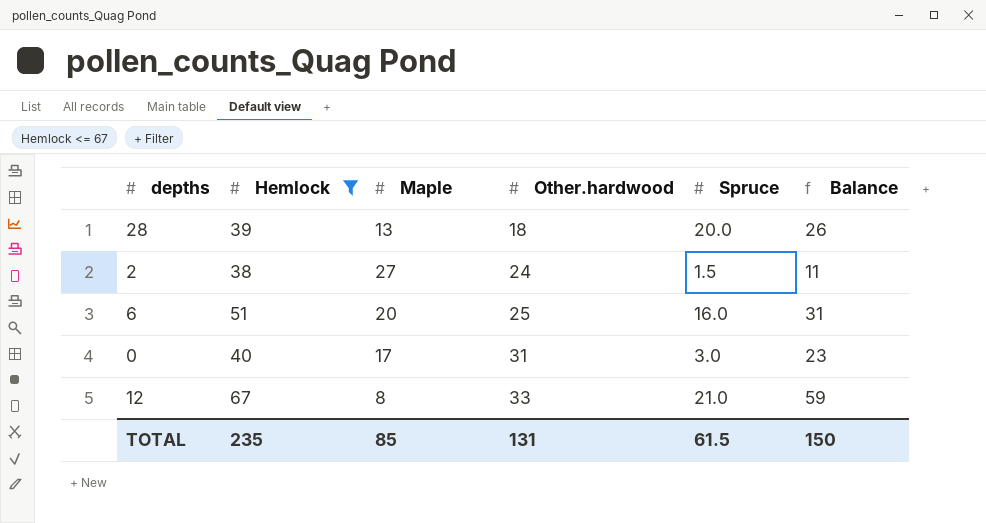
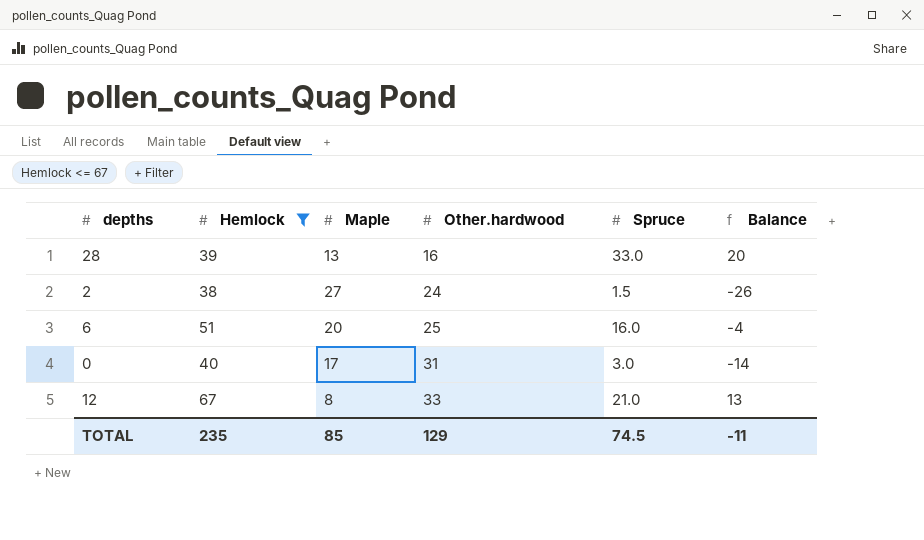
column Balance | formula: [Hemlock] - [Maple] -> [Spruce] - [Maple]
28 | Other.hardwood: 18 -> 16
28 | Spruce: 20.0 -> 33.0
TOTAL | Other.hardwood: 131 -> 129
TOTAL | Spruce: 61.5 -> 74.5
TOTAL | Balance: 150 -> -11

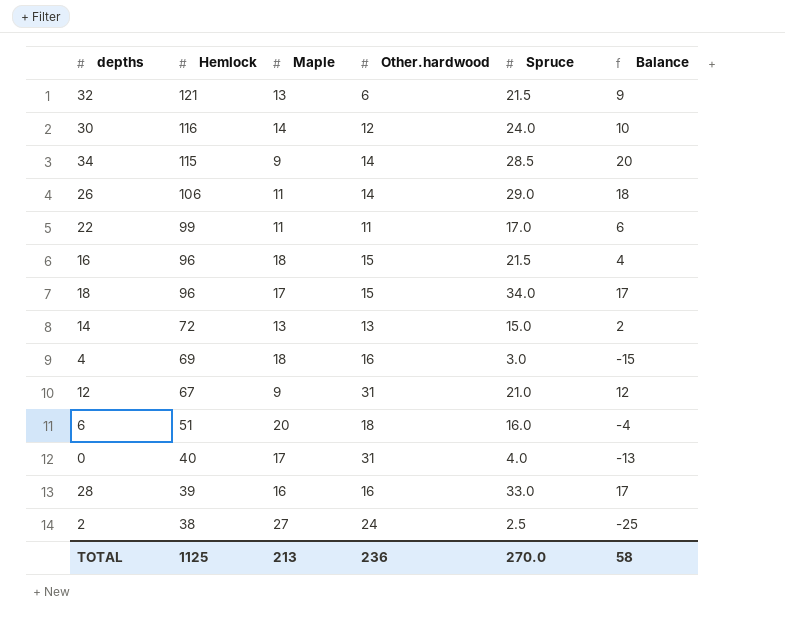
filter: Hemlock <= 67 -> none
row order: Other.hardwood ascending -> Hemlock descending
12 | Maple: 8 -> 9
12 | Other.hardwood: 33 -> 31
12 | Balance: 13 -> 12
6 | Other.hardwood: 25 -> 18
0 | Spruce: 3.0 -> 4.0
0 | Balance: -14 -> -13
28 | Maple: 13 -> 16
28 | Balance: 20 -> 17
2 | Spruce: 1.5 -> 2.5
2 | Balance: -26 -> -25
TOTAL | Hemlock: 235 -> 1125
TOTAL | Maple: 85 -> 213
TOTAL | Other.hardwood: 129 -> 236
TOTAL | Spruce: 74.5 -> 270.0
TOTAL | Balance: -11 -> 58

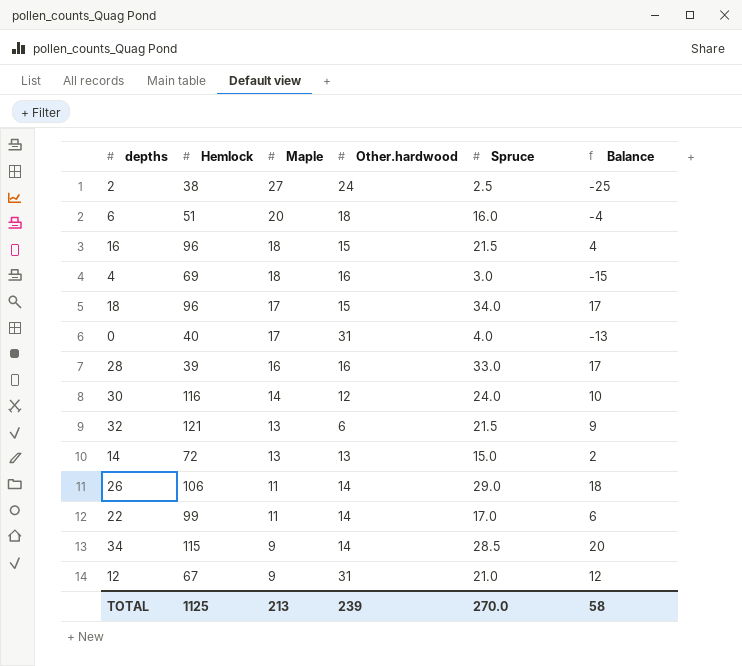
row order: Hemlock descending -> Maple descending
22 | Other.hardwood: 11 -> 14
TOTAL | Other.hardwood: 236 -> 239

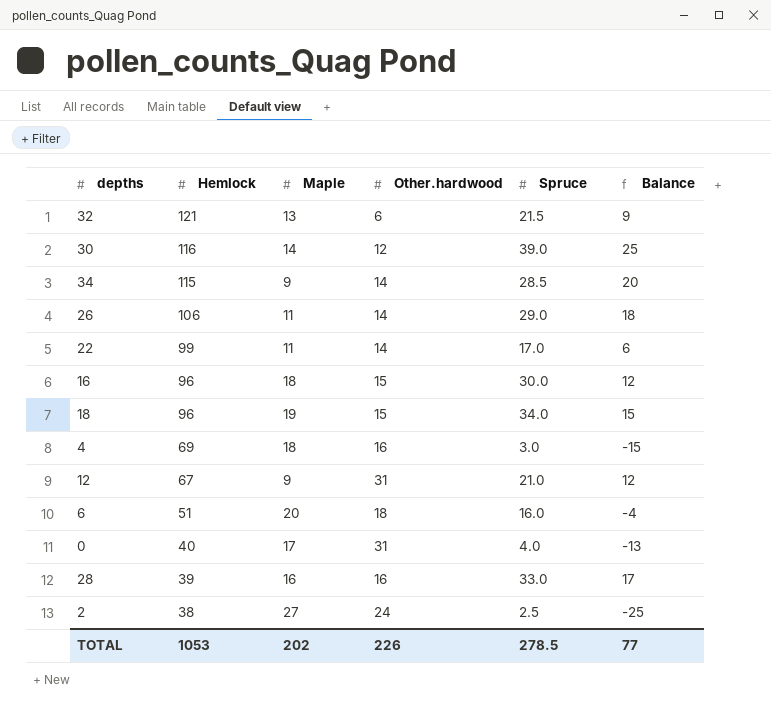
row order: Maple descending -> Hemlock descending
row 14: 72 | 13 | 13 | 15.0 | 2 -> none
30 | Spruce: 24.0 -> 39.0
30 | Balance: 10 -> 25
16 | Spruce: 21.5 -> 30.0
16 | Balance: 4 -> 12
18 | Maple: 17 -> 19
18 | Balance: 17 -> 15
TOTAL | Hemlock: 1125 -> 1053
TOTAL | Maple: 213 -> 202
TOTAL | Other.hardwood: 239 -> 226
TOTAL | Spruce: 270.0 -> 278.5
TOTAL | Balance: 58 -> 77

